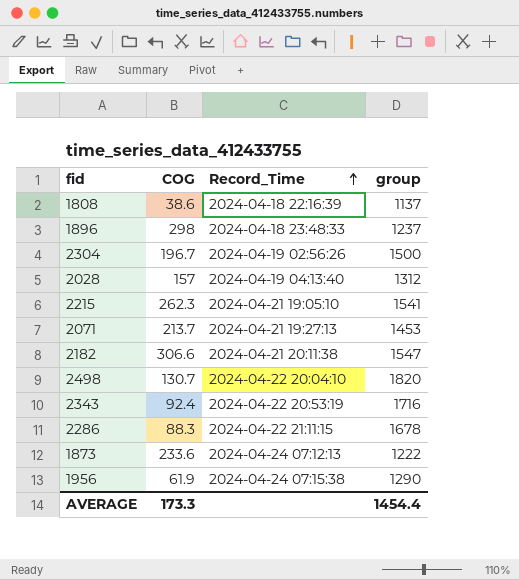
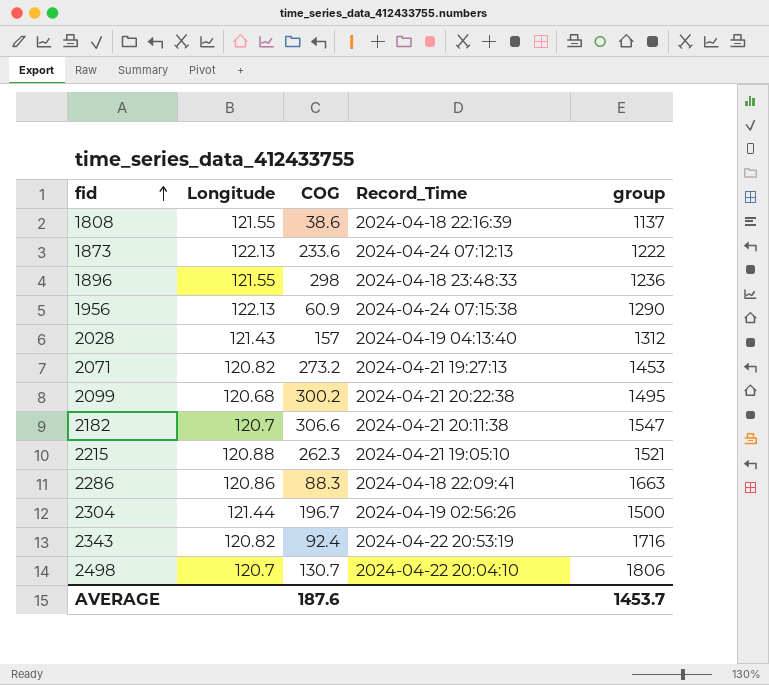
row order: Record_Time ascending -> fid ascending
column Longitude | position: none -> 2
1896 | group: 1237 -> 1236
1956 | COG: 61.9 -> 60.9
2071 | COG: 213.7 -> 273.2
row 2099: none -> 120.68 | 300.2 | 2024-04-21 20:22:38 | 1495
2215 | group: 1541 -> 1521
2286 | Record_Time: 2024-04-22 21:11:15 -> 2024-04-18 22:09:41
2286 | group: 1678 -> 1663
2498 | group: 1820 -> 1806
AVERAGE | COG: 173.3 -> 187.6
AVERAGE | group: 1454.4 -> 1453.7

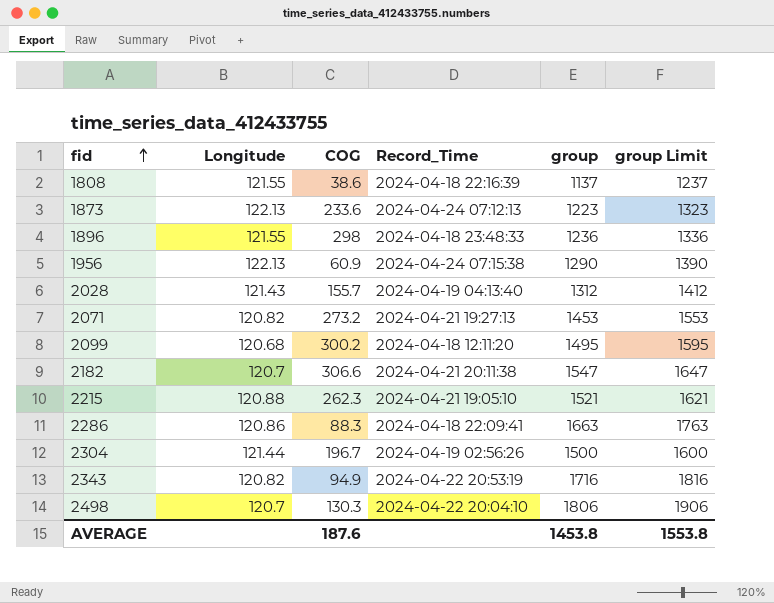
column group Limit | formula: none -> [group] + 100
1873 | group: 1222 -> 1223
2028 | COG: 157 -> 155.7
2099 | Record_Time: 2024-04-21 20:22:38 -> 2024-04-18 12:11:20
2343 | COG: 92.4 -> 94.9
2498 | COG: 130.7 -> 130.3
AVERAGE | group: 1453.7 -> 1453.8

